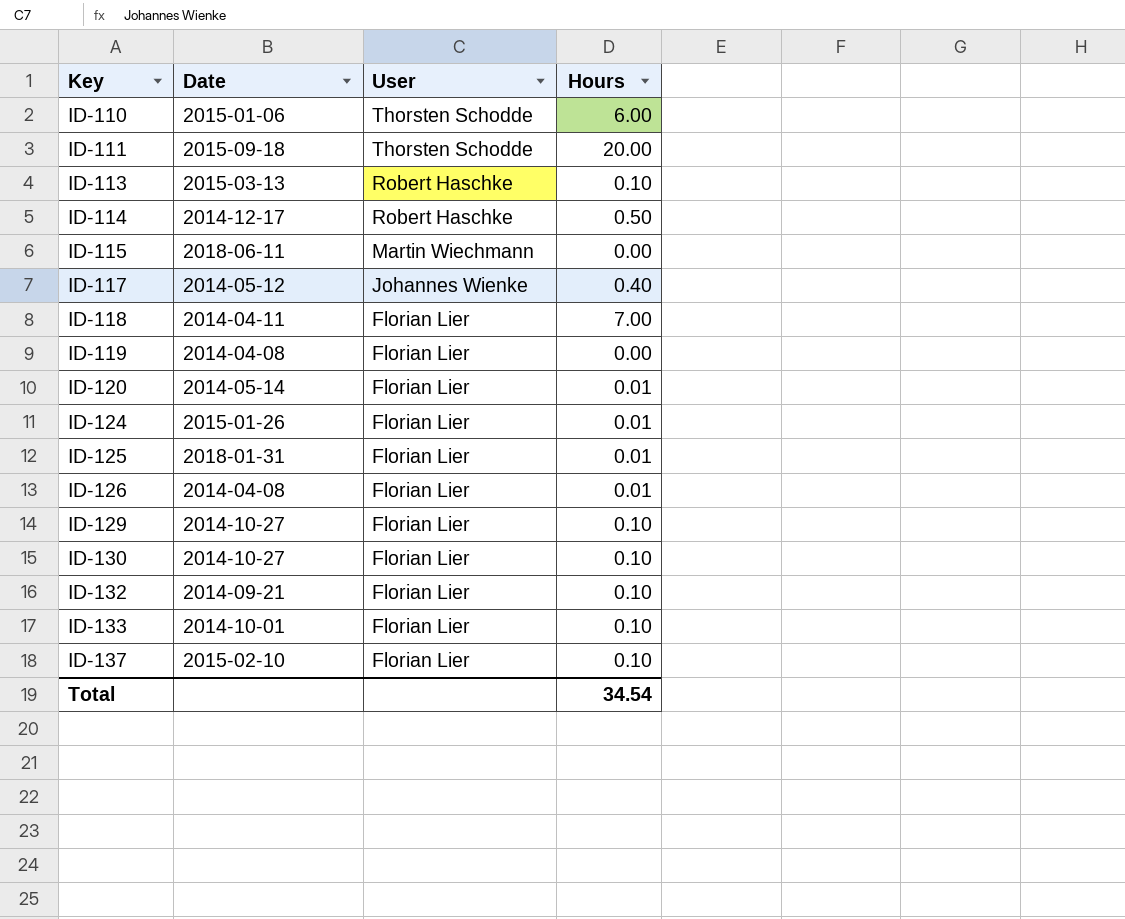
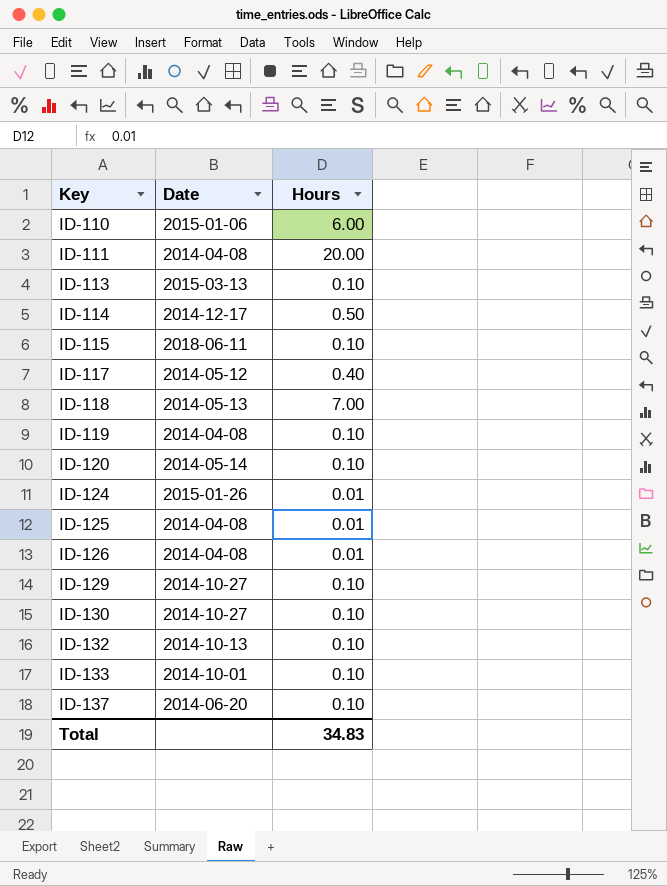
column User | position: 3 -> none
ID-111 | Date: 2015-09-18 -> 2014-04-08
ID-115 | Hours: 0.00 -> 0.10
ID-118 | Date: 2014-04-11 -> 2014-05-13
ID-119 | Hours: 0.00 -> 0.10
ID-120 | Hours: 0.01 -> 0.10
ID-125 | Date: 2018-01-31 -> 2014-04-08
ID-132 | Date: 2014-09-21 -> 2014-10-13
ID-137 | Date: 2015-02-10 -> 2014-06-20
Total | Hours: 34.54 -> 34.83

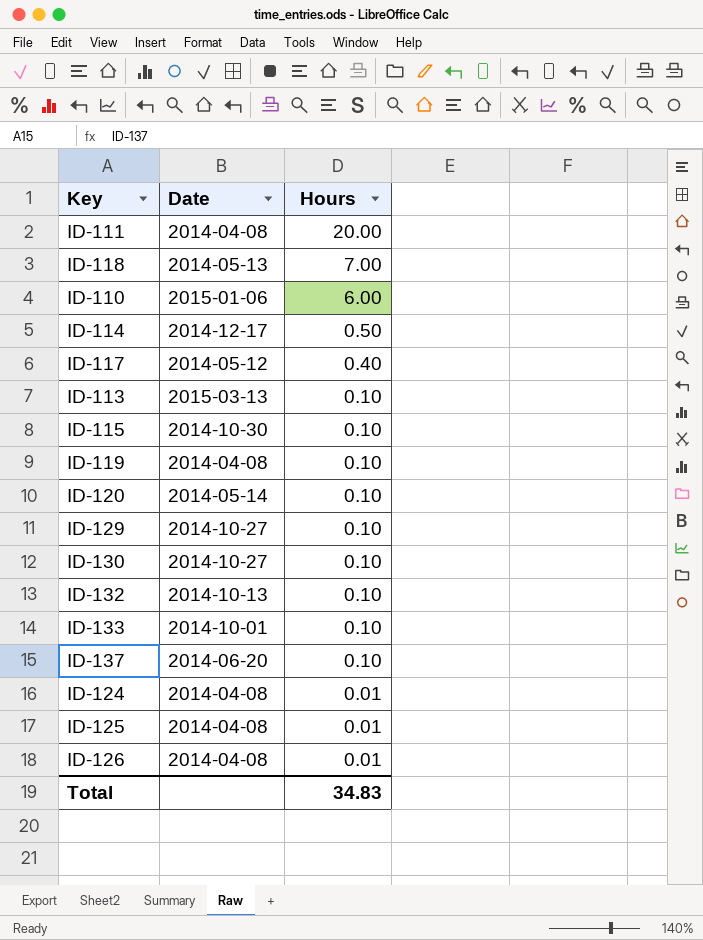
row order: Key ascending -> Hours descending
ID-115 | Date: 2018-06-11 -> 2014-10-30
ID-124 | Date: 2015-01-26 -> 2014-04-08

